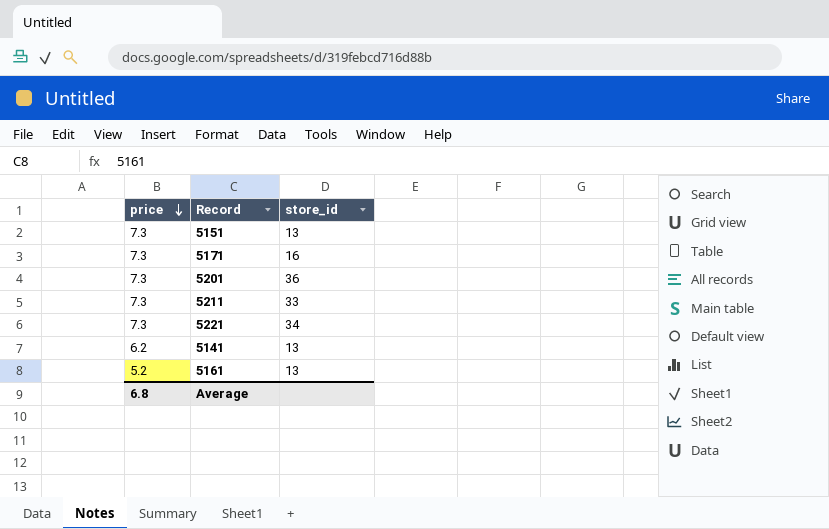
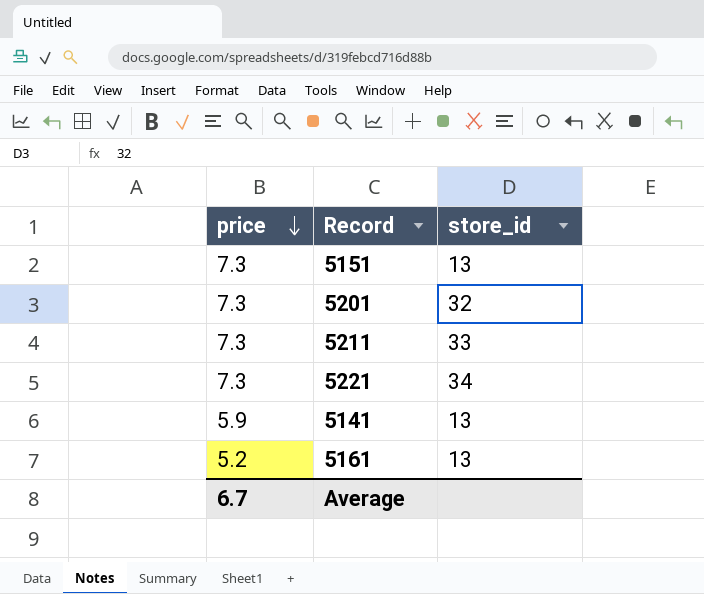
row 5171: 7.3 | 16 -> none
5201 | store_id: 36 -> 32
5141 | price: 6.2 -> 5.9
Average | price: 6.8 -> 6.7

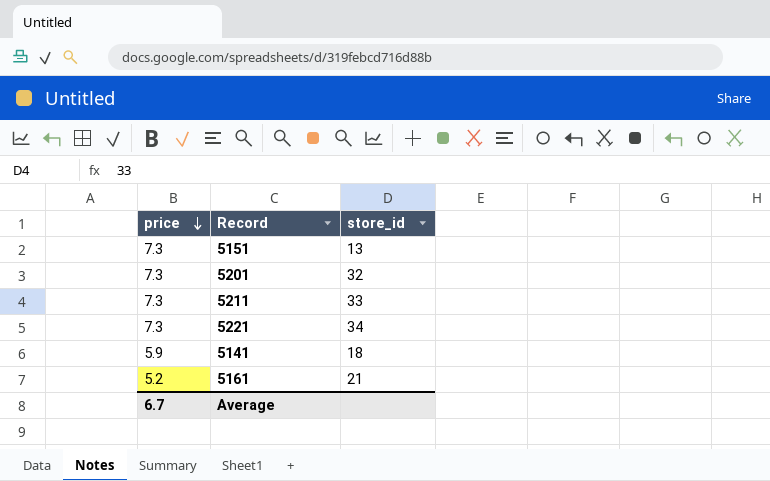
5141 | store_id: 13 -> 18
5161 | store_id: 13 -> 21

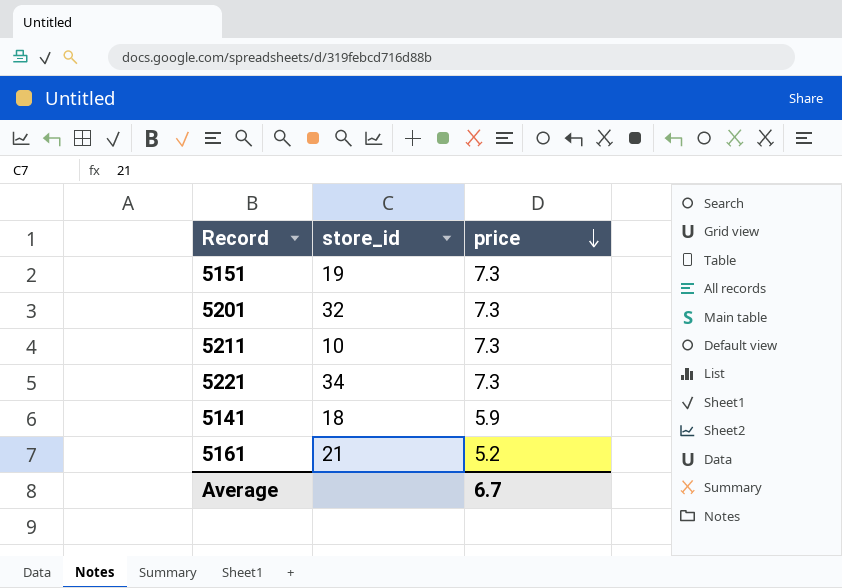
column price | position: 1 -> 3
5151 | store_id: 13 -> 19
5211 | store_id: 33 -> 10

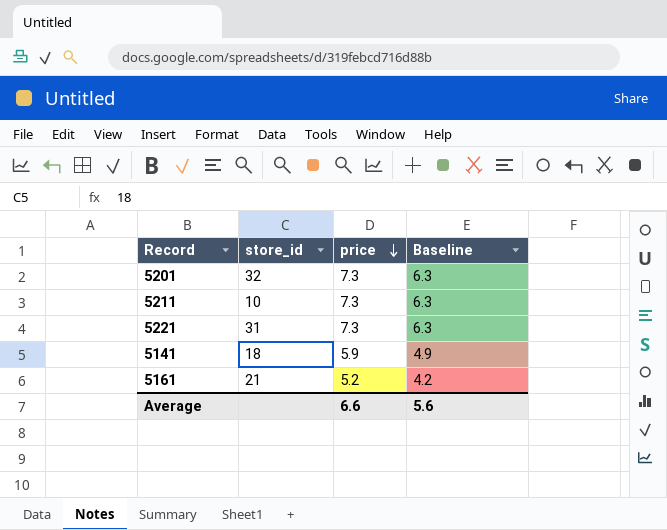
column Baseline | formula: none -> [price] - 1
row 5151: 19 | 7.3 -> none
5221 | store_id: 34 -> 31
Average | price: 6.7 -> 6.6

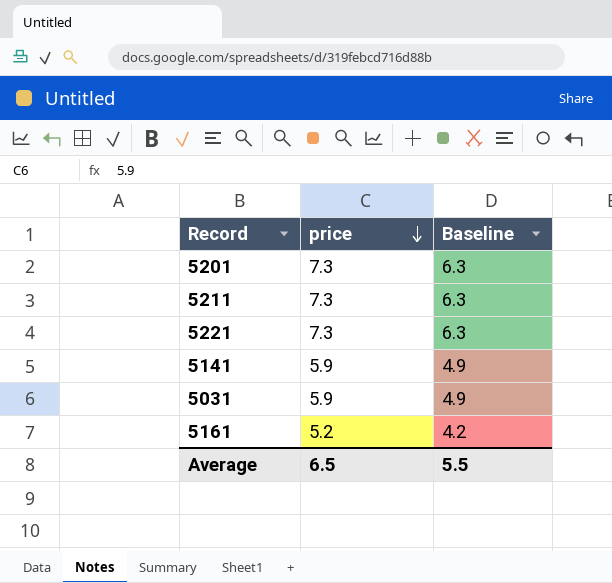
column store_id | position: 2 -> none
row 5031: none -> 5.9 | 4.9
Average | price: 6.6 -> 6.5
Average | Baseline: 5.6 -> 5.5

